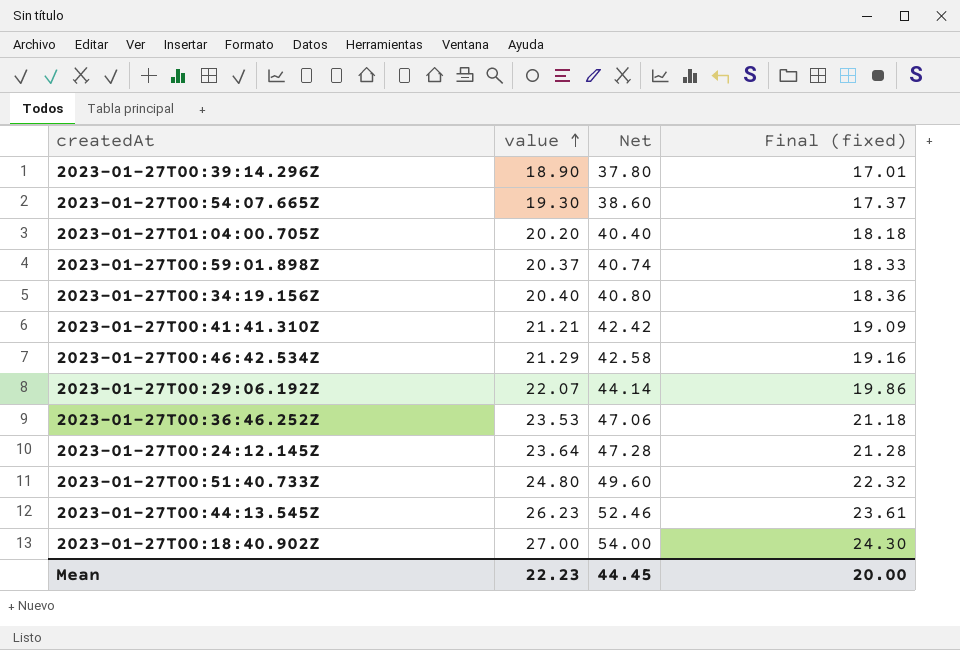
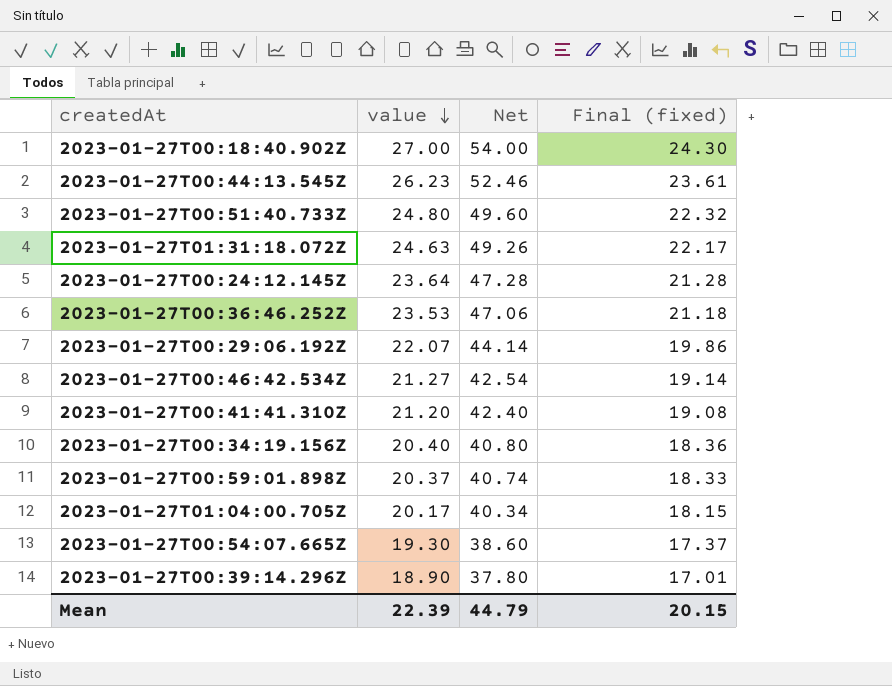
row order: value ascending -> value descending
row 2023-01-27T01:31:18.072Z: none -> 24.63 | 49.26 | 22.17
2023-01-27T00:46:42.534Z | value: 21.29 -> 21.27
2023-01-27T00:46:42.534Z | Net: 42.58 -> 42.54
2023-01-27T00:46:42.534Z | Final (fixed): 19.16 -> 19.14
2023-01-27T00:41:41.310Z | value: 21.21 -> 21.20
2023-01-27T00:41:41.310Z | Net: 42.42 -> 42.40
2023-01-27T00:41:41.310Z | Final (fixed): 19.09 -> 19.08
2023-01-27T01:04:00.705Z | value: 20.20 -> 20.17
2023-01-27T01:04:00.705Z | Net: 40.40 -> 40.34
2023-01-27T01:04:00.705Z | Final (fixed): 18.18 -> 18.15
Mean | value: 22.23 -> 22.39
Mean | Net: 44.45 -> 44.79
Mean | Final (fixed): 20.00 -> 20.15

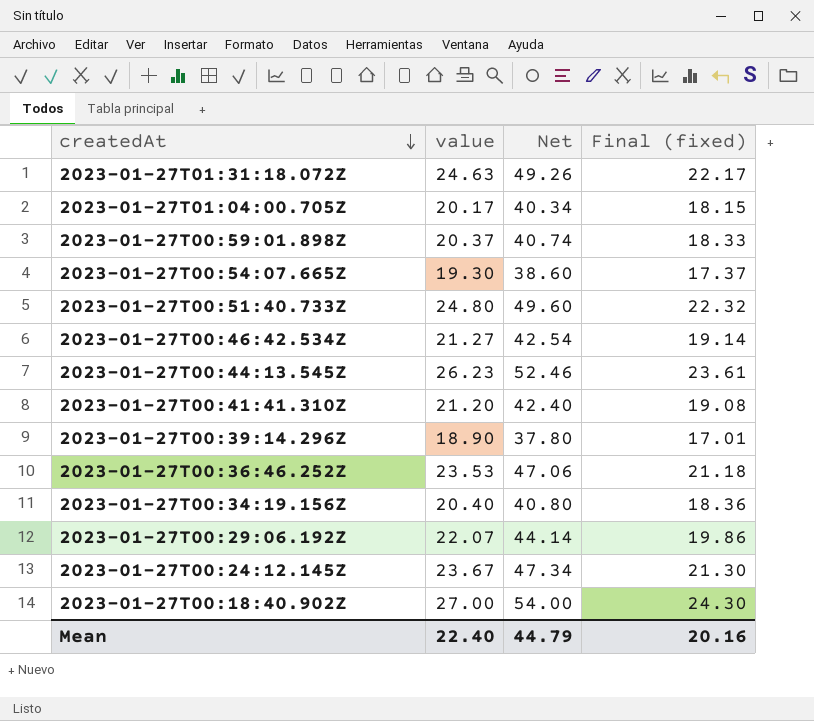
row order: value descending -> createdAt descending
2023-01-27T00:24:12.145Z | value: 23.64 -> 23.67
2023-01-27T00:24:12.145Z | Net: 47.28 -> 47.34
2023-01-27T00:24:12.145Z | Final (fixed): 21.28 -> 21.30
Mean | value: 22.39 -> 22.40
Mean | Final (fixed): 20.15 -> 20.16

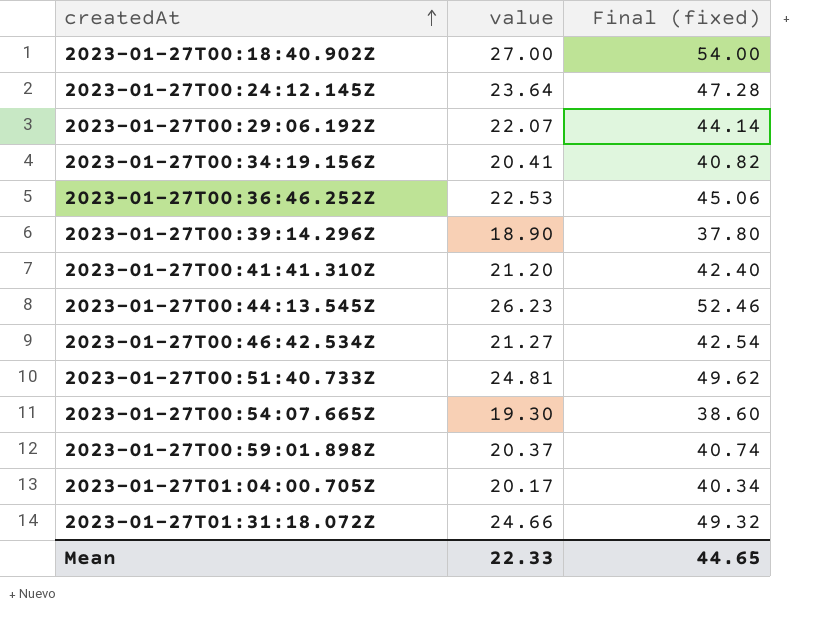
row order: createdAt descending -> createdAt ascending
column Net | formula: [value] * 2 -> none
column Final (fixed) | formula: [value] * 0.9 -> [value] * 2
2023-01-27T00:24:12.145Z | value: 23.67 -> 23.64
2023-01-27T00:34:19.156Z | value: 20.40 -> 20.41
2023-01-27T00:36:46.252Z | value: 23.53 -> 22.53
2023-01-27T00:51:40.733Z | value: 24.80 -> 24.81
2023-01-27T01:31:18.072Z | value: 24.63 -> 24.66
Mean | value: 22.40 -> 22.33
Mean | Final (fixed): 20.16 -> 44.65

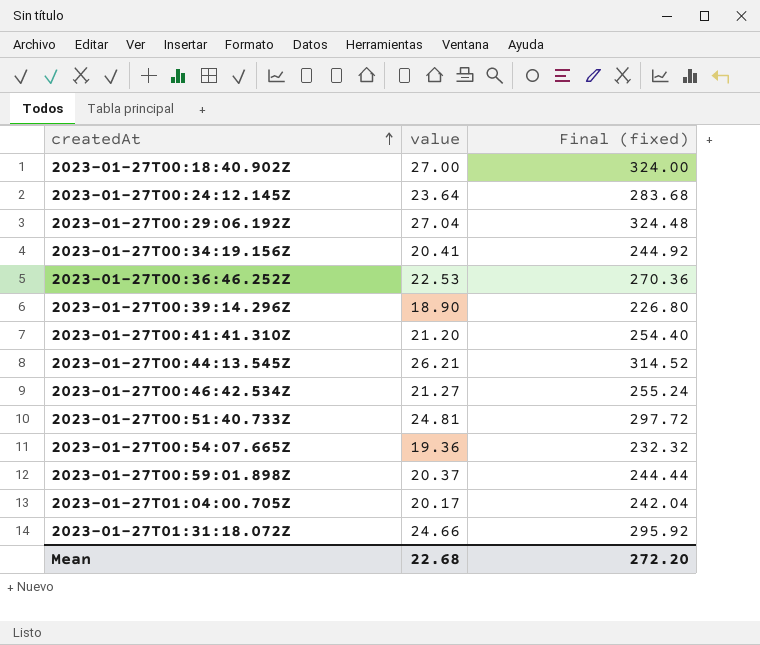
column Final (fixed) | formula: [value] * 2 -> [value] * 12
2023-01-27T00:29:06.192Z | value: 22.07 -> 27.04
2023-01-27T00:44:13.545Z | value: 26.23 -> 26.21
2023-01-27T00:54:07.665Z | value: 19.30 -> 19.36
Mean | value: 22.33 -> 22.68
Mean | Final (fixed): 44.65 -> 272.20

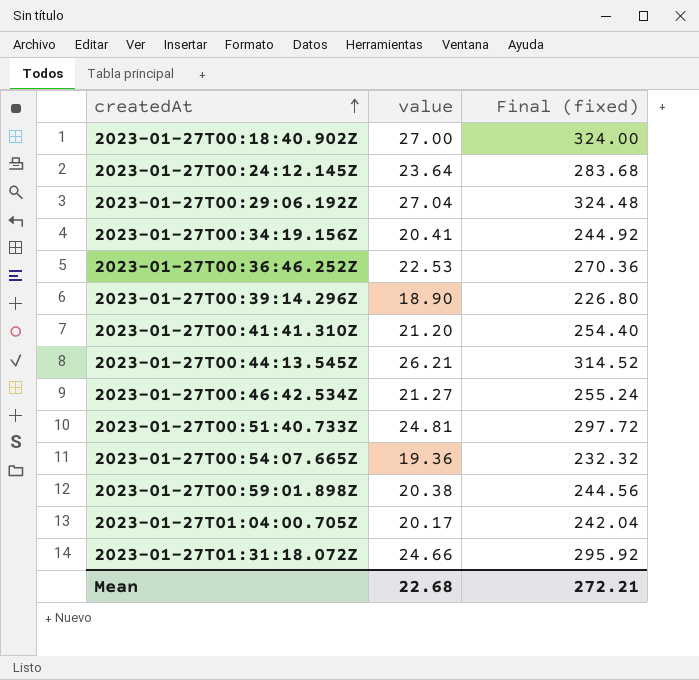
2023-01-27T00:59:01.898Z | value: 20.37 -> 20.38
2023-01-27T00:59:01.898Z | Final (fixed): 244.44 -> 244.56
Mean | Final (fixed): 272.20 -> 272.21

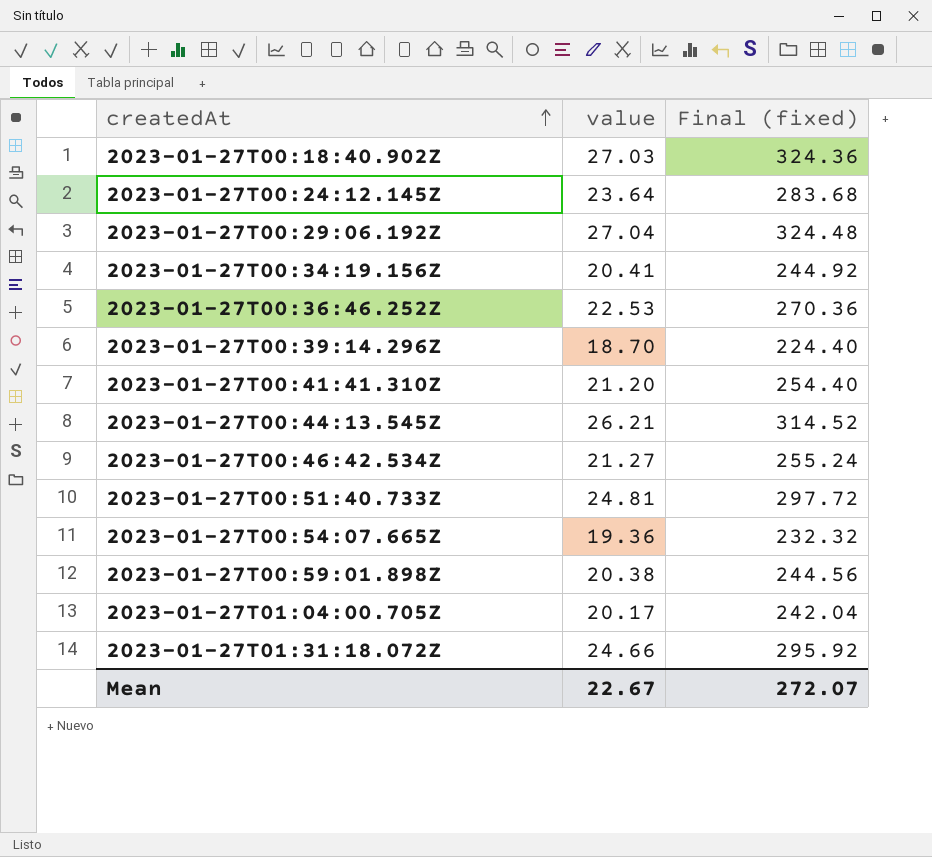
2023-01-27T00:18:40.902Z | value: 27.00 -> 27.03
2023-01-27T00:18:40.902Z | Final (fixed): 324.00 -> 324.36
2023-01-27T00:39:14.296Z | value: 18.90 -> 18.70
2023-01-27T00:39:14.296Z | Final (fixed): 226.80 -> 224.40
Mean | value: 22.68 -> 22.67
Mean | Final (fixed): 272.21 -> 272.07

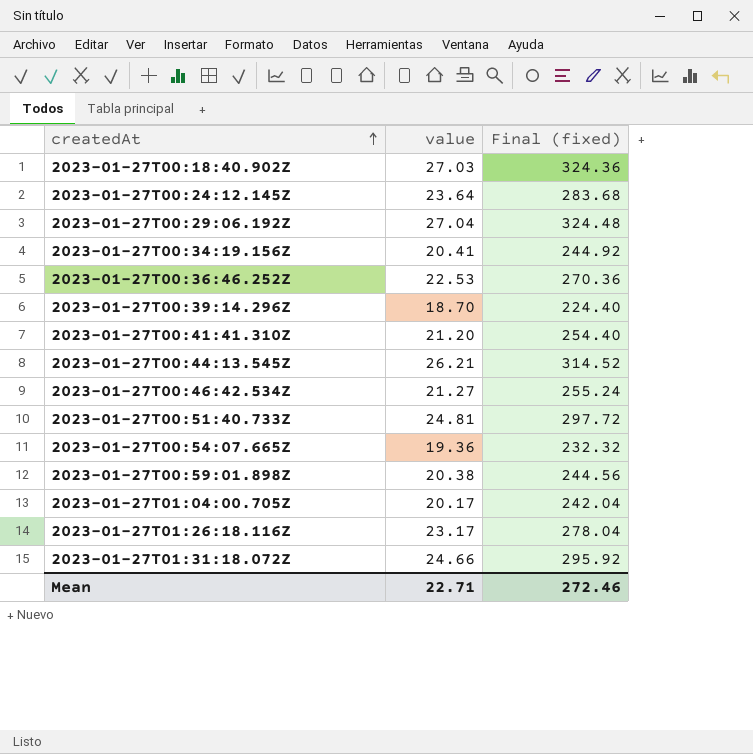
row 2023-01-27T01:26:18.116Z: none -> 23.17 | 278.04
Mean | value: 22.67 -> 22.71
Mean | Final (fixed): 272.07 -> 272.46

